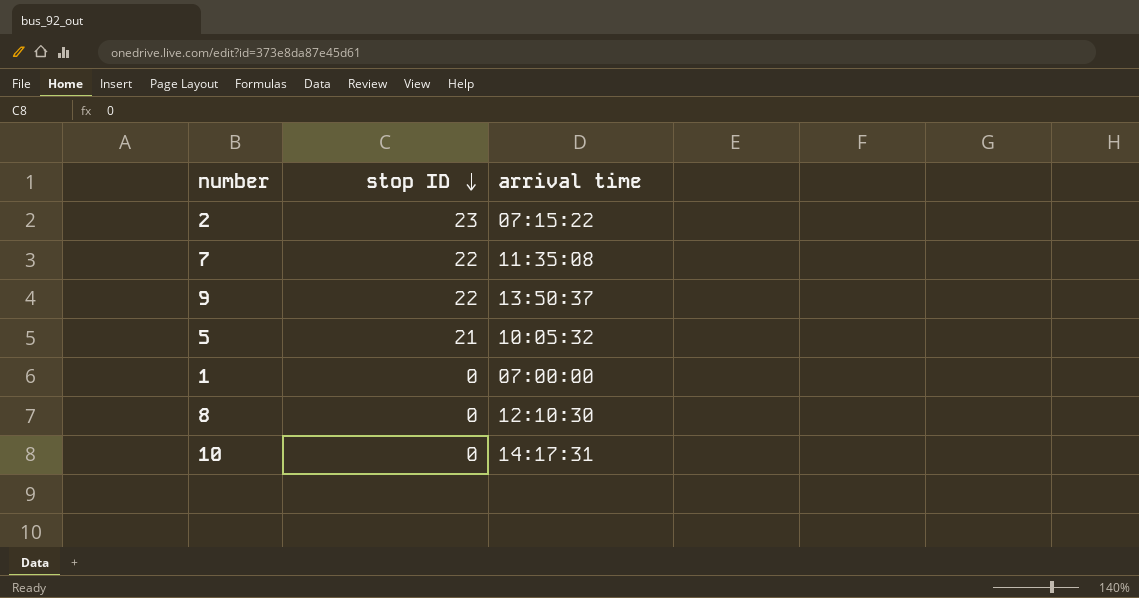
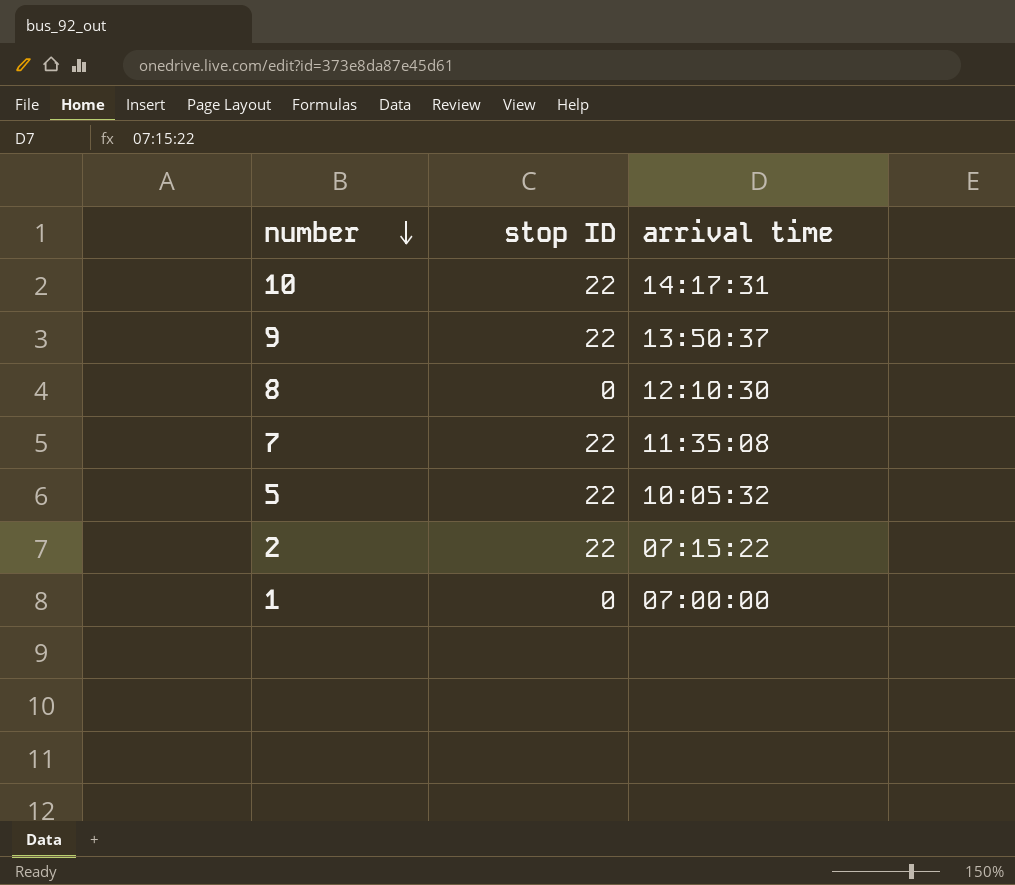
row order: stop ID descending -> number descending
10 | stop ID: 0 -> 22
5 | stop ID: 21 -> 22
2 | stop ID: 23 -> 22

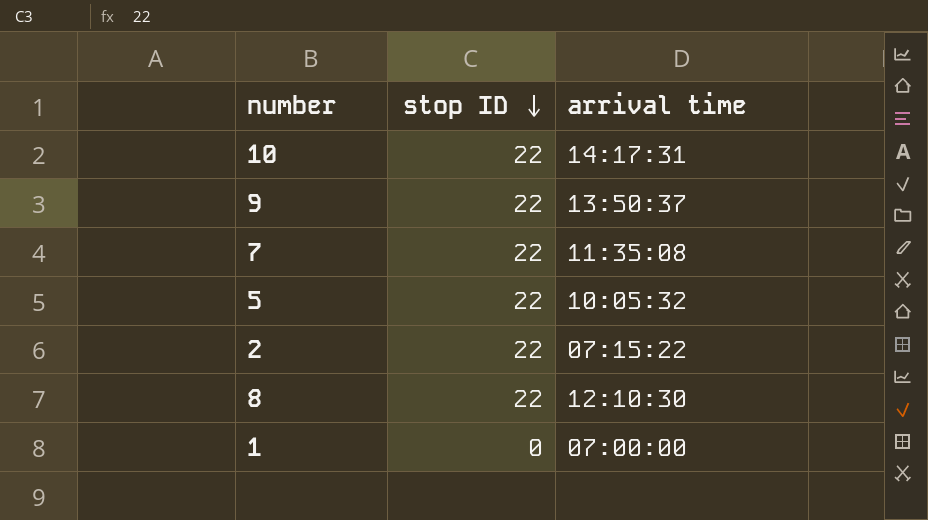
row order: number descending -> stop ID descending
8 | stop ID: 0 -> 22

